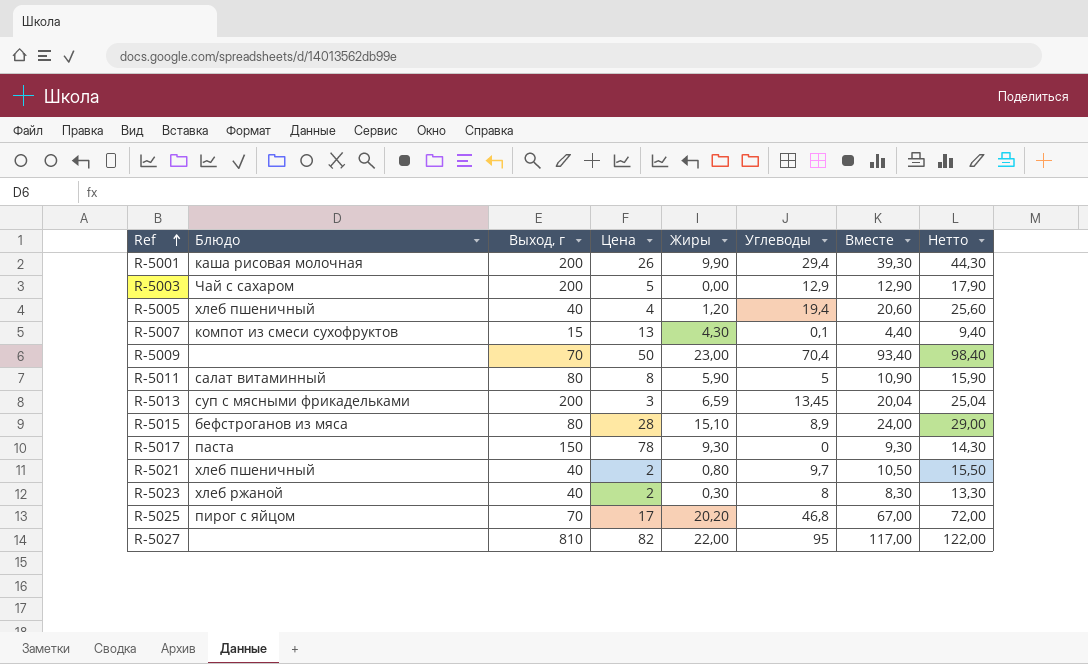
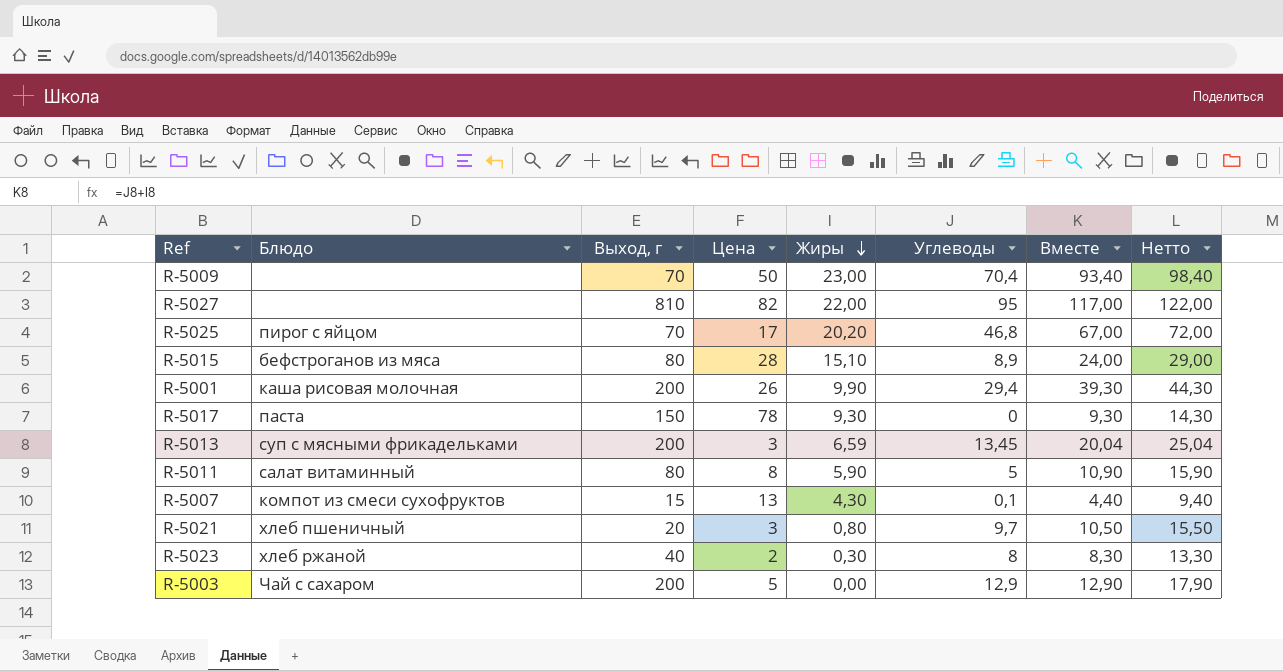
row order: Ref ascending -> Жиры descending
row R-5005: хлеб пшеничный | 40 | 4 | 1,20 | 19,4 | 20,60 | 25,60 -> none
R-5021 | Выход, г: 40 -> 20
R-5021 | Цена: 2 -> 3

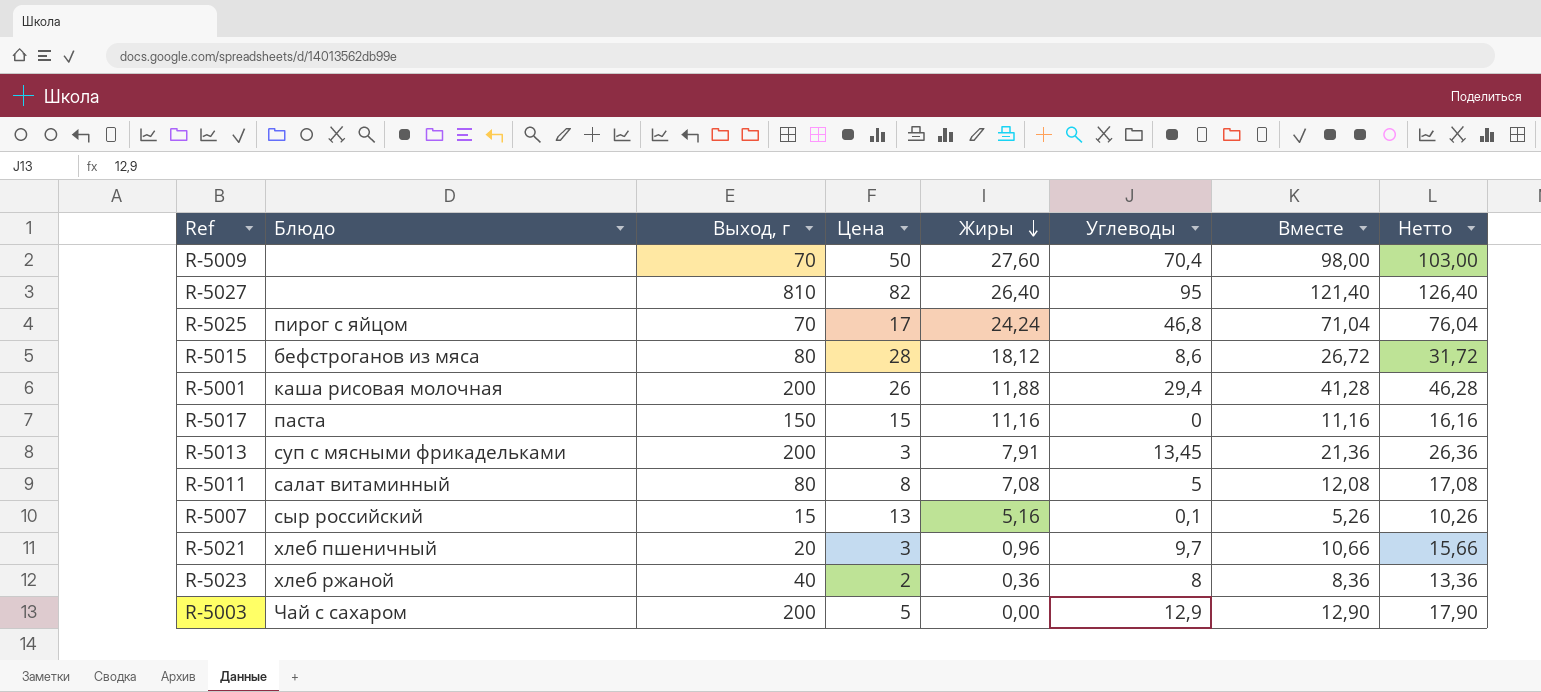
R-5009 | Жиры: 23,00 -> 27,60
R-5009 | Вместе: 93,40 -> 98,00
R-5009 | Нетто: 98,40 -> 103,00
R-5027 | Жиры: 22,00 -> 26,40
R-5027 | Вместе: 117,00 -> 121,40
R-5027 | Нетто: 122,00 -> 126,40
R-5025 | Жиры: 20,20 -> 24,24
R-5025 | Вместе: 67,00 -> 71,04
R-5025 | Нетто: 72,00 -> 76,04
R-5015 | Жиры: 15,10 -> 18,12
R-5015 | Углеводы: 8,9 -> 8,6
R-5015 | Вместе: 24,00 -> 26,72
R-5015 | Нетто: 29,00 -> 31,72
R-5001 | Жиры: 9,90 -> 11,88
R-5001 | Вместе: 39,30 -> 41,28
R-5001 | Нетто: 44,30 -> 46,28
R-5017 | Цена: 78 -> 15
R-5017 | Жиры: 9,30 -> 11,16
R-5017 | Вместе: 9,30 -> 11,16
R-5017 | Нетто: 14,30 -> 16,16
R-5013 | Жиры: 6,59 -> 7,91
R-5013 | Вместе: 20,04 -> 21,36
R-5013 | Нетто: 25,04 -> 26,36
R-5011 | Жиры: 5,90 -> 7,08
R-5011 | Вместе: 10,90 -> 12,08
R-5011 | Нетто: 15,90 -> 17,08
R-5007 | Блюдо: компот из смеси сухофруктов -> сыр российский
R-5007 | Жиры: 4,30 -> 5,16
R-5007 | Вместе: 4,40 -> 5,26
R-5007 | Нетто: 9,40 -> 10,26
R-5021 | Жиры: 0,80 -> 0,96
R-5021 | Вместе: 10,50 -> 10,66
R-5021 | Нетто: 15,50 -> 15,66
R-5023 | Жиры: 0,30 -> 0,36
R-5023 | Вместе: 8,30 -> 8,36
R-5023 | Нетто: 13,30 -> 13,36

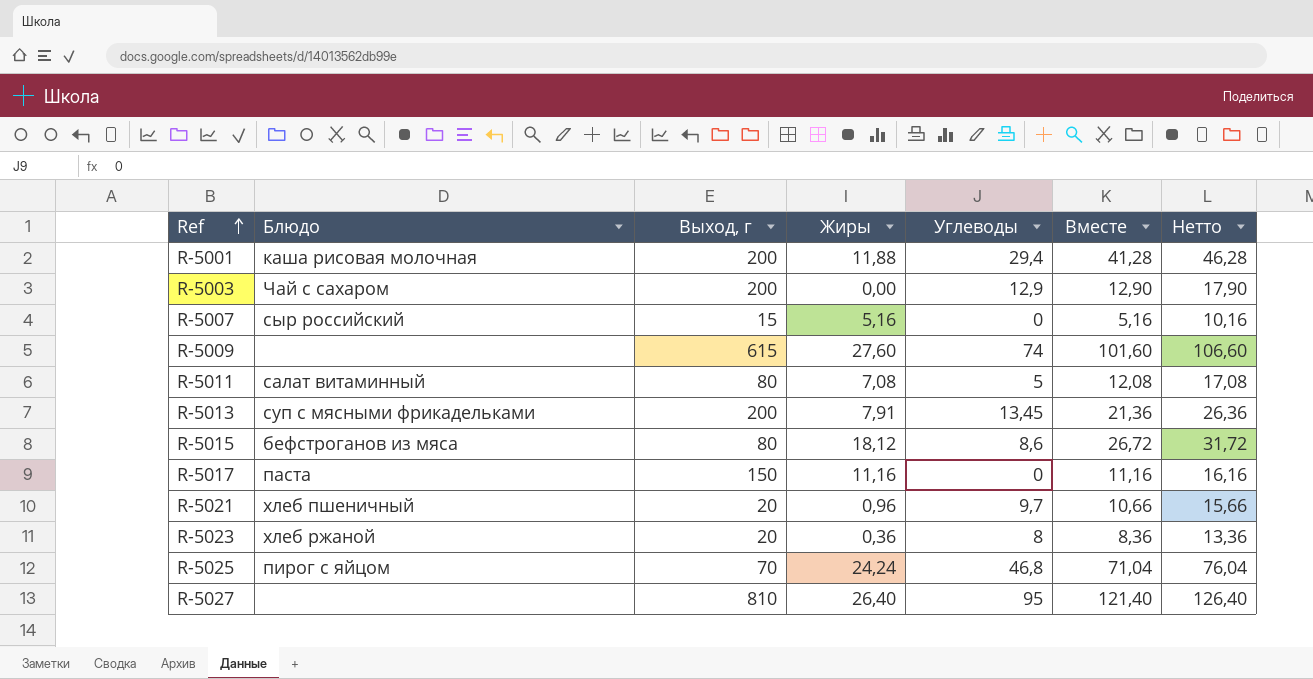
row order: Жиры descending -> Ref ascending
column Цена | position: 4 -> none
R-5007 | Углеводы: 0,1 -> 0
R-5007 | Вместе: 5,26 -> 5,16
R-5007 | Нетто: 10,26 -> 10,16
R-5009 | Выход, г: 70 -> 615
R-5009 | Углеводы: 70,4 -> 74
R-5009 | Вместе: 98,00 -> 101,60
R-5009 | Нетто: 103,00 -> 106,60
R-5023 | Выход, г: 40 -> 20

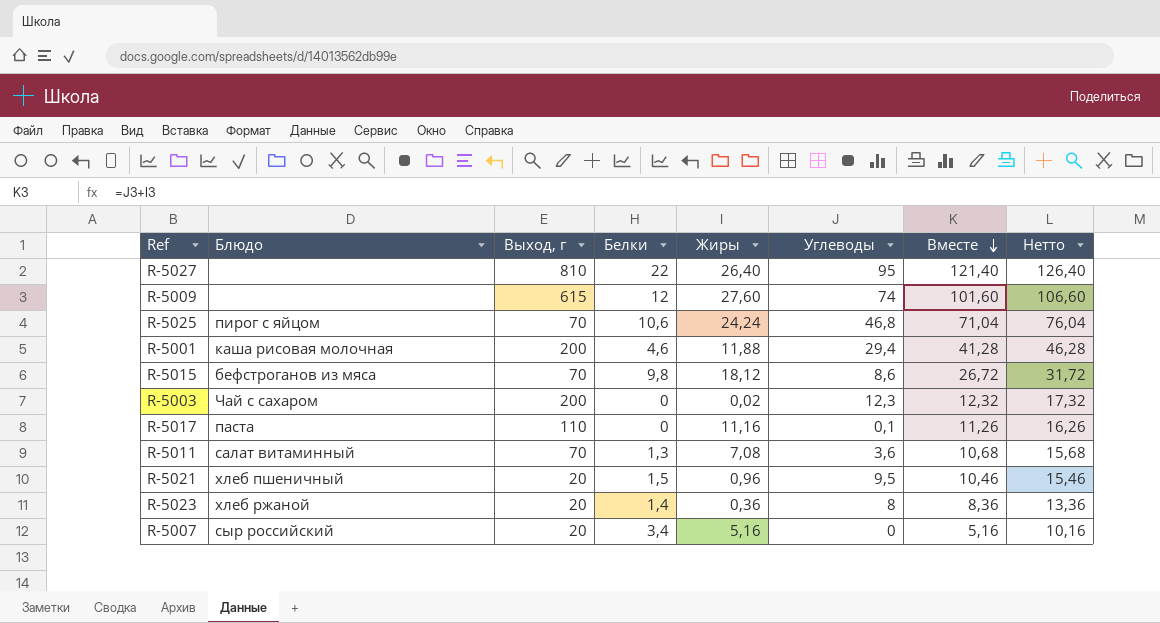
row order: Ref ascending -> Вместе descending
column Белки | position: none -> 4
row R-5013: суп с мясными фрикадельками | 200 | 7,91 | 13,45 | 21,36 | 26,36 -> none
R-5015 | Выход, г: 80 -> 70
R-5003 | Жиры: 0,00 -> 0,02
R-5003 | Углеводы: 12,9 -> 12,3
R-5003 | Вместе: 12,90 -> 12,32
R-5003 | Нетто: 17,90 -> 17,32
R-5017 | Выход, г: 150 -> 110
R-5017 | Углеводы: 0 -> 0,1
R-5017 | Вместе: 11,16 -> 11,26
R-5017 | Нетто: 16,16 -> 16,26
R-5011 | Выход, г: 80 -> 70
R-5011 | Углеводы: 5 -> 3,6
R-5011 | Вместе: 12,08 -> 10,68
R-5011 | Нетто: 17,08 -> 15,68
R-5021 | Углеводы: 9,7 -> 9,5
R-5021 | Вместе: 10,66 -> 10,46
R-5021 | Нетто: 15,66 -> 15,46
R-5007 | Выход, г: 15 -> 20

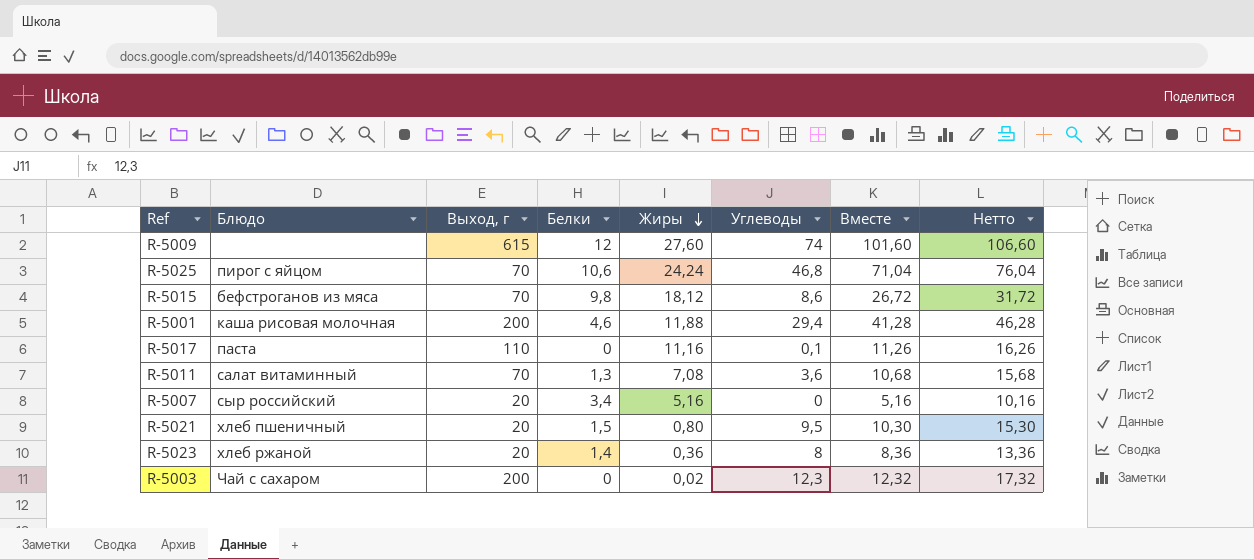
row order: Вместе descending -> Жиры descending
row R-5027: none | 810 | 22 | 26,40 | 95 | 121,40 | 126,40 -> none
R-5021 | Жиры: 0,96 -> 0,80
R-5021 | Вместе: 10,46 -> 10,30
R-5021 | Нетто: 15,46 -> 15,30

